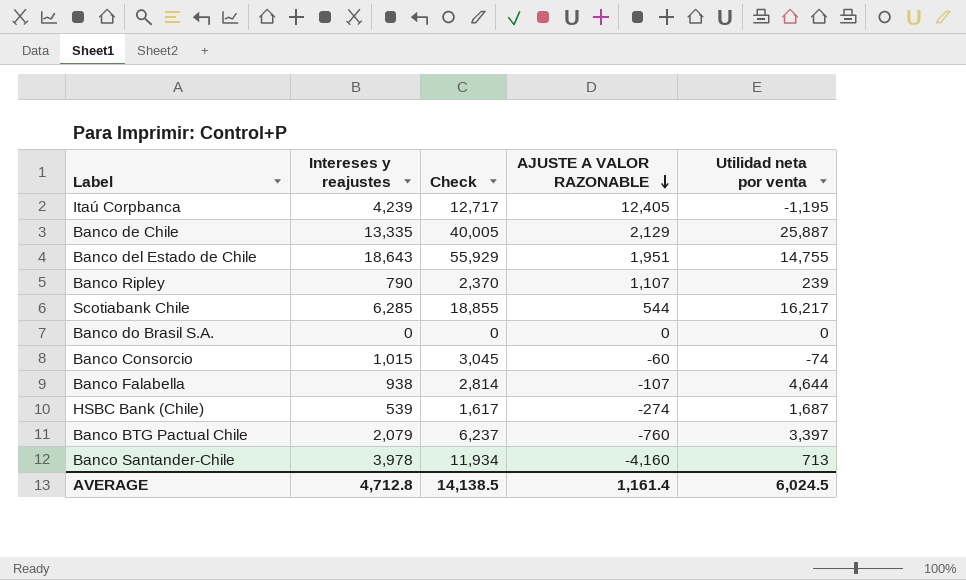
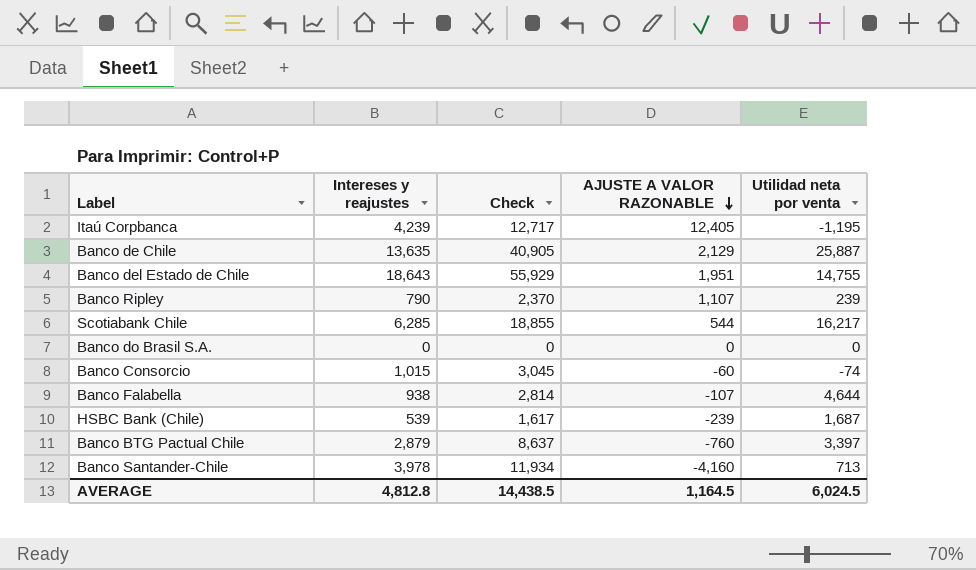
Banco de Chile | Intereses y reajustes: 13,335 -> 13,635
Banco de Chile | Check: 40,005 -> 40,905
HSBC Bank (Chile) | AJUSTE A VALOR RAZONABLE: -274 -> -239
Banco BTG Pactual Chile | Intereses y reajustes: 2,079 -> 2,879
Banco BTG Pactual Chile | Check: 6,237 -> 8,637
AVERAGE | Intereses y reajustes: 4,712.8 -> 4,812.8
AVERAGE | Check: 14,138.5 -> 14,438.5
AVERAGE | AJUSTE A VALOR RAZONABLE: 1,161.4 -> 1,164.5

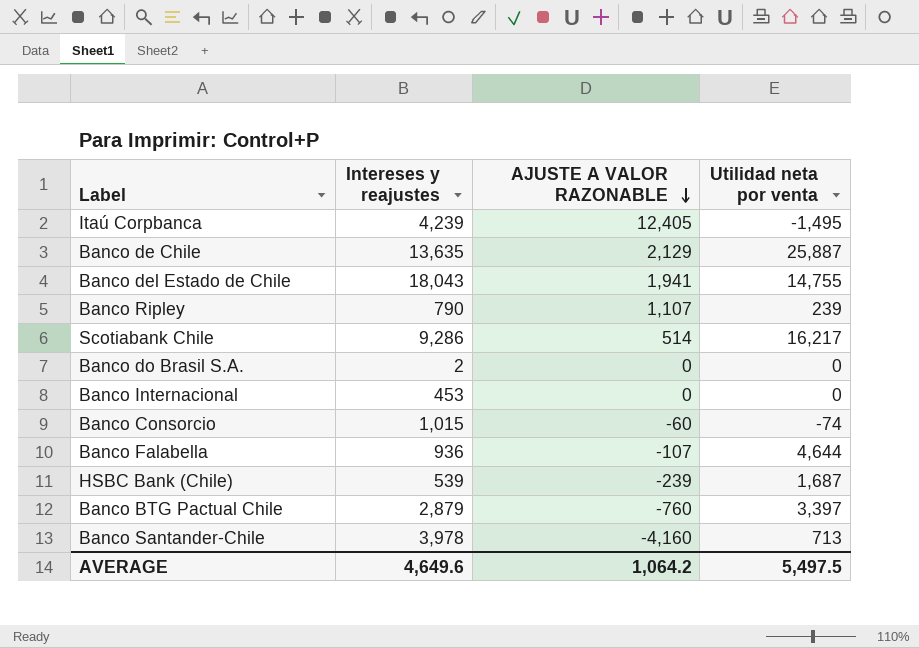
column Check | formula: [Intereses y reajustes] * 3 -> none
Itaú Corpbanca | Utilidad neta por venta: -1,195 -> -1,495
Banco del Estado de Chile | Intereses y reajustes: 18,643 -> 18,043
Banco del Estado de Chile | AJUSTE A VALOR RAZONABLE: 1,951 -> 1,941
Scotiabank Chile | Intereses y reajustes: 6,285 -> 9,286
Scotiabank Chile | AJUSTE A VALOR RAZONABLE: 544 -> 514
Banco do Brasil S.A. | Intereses y reajustes: 0 -> 2
row Banco Internacional: none -> 453 | 0 | 0
Banco Falabella | Intereses y reajustes: 938 -> 936
AVERAGE | Intereses y reajustes: 4,812.8 -> 4,649.6
AVERAGE | AJUSTE A VALOR RAZONABLE: 1,164.5 -> 1,064.2
AVERAGE | Utilidad neta por venta: 6,024.5 -> 5,497.5

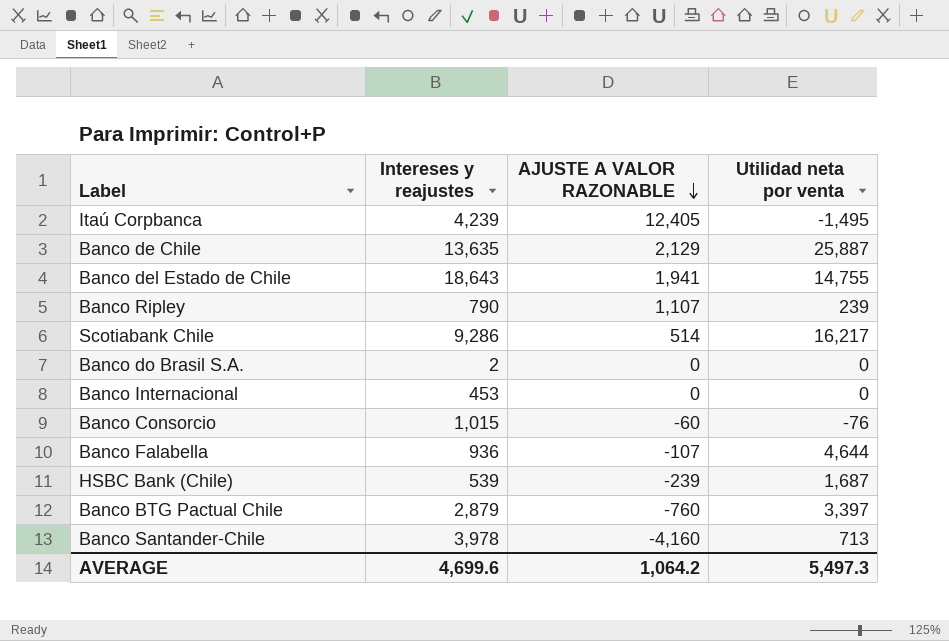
Banco del Estado de Chile | Intereses y reajustes: 18,043 -> 18,643
Banco Consorcio | Utilidad neta por venta: -74 -> -76
AVERAGE | Intereses y reajustes: 4,649.6 -> 4,699.6
AVERAGE | Utilidad neta por venta: 5,497.5 -> 5,497.3

